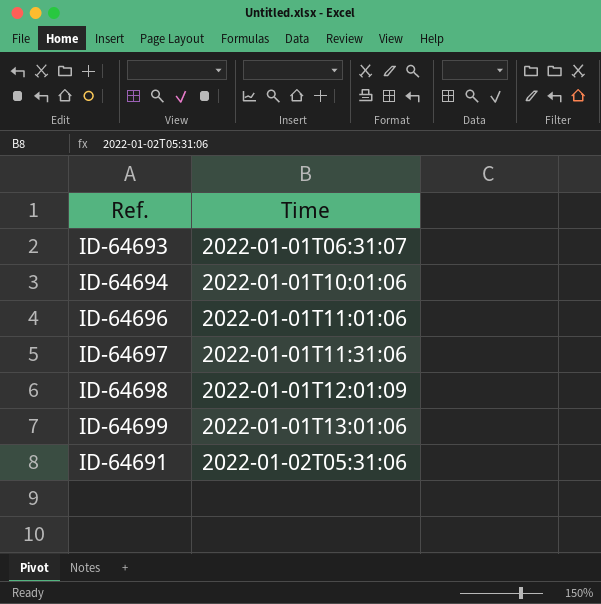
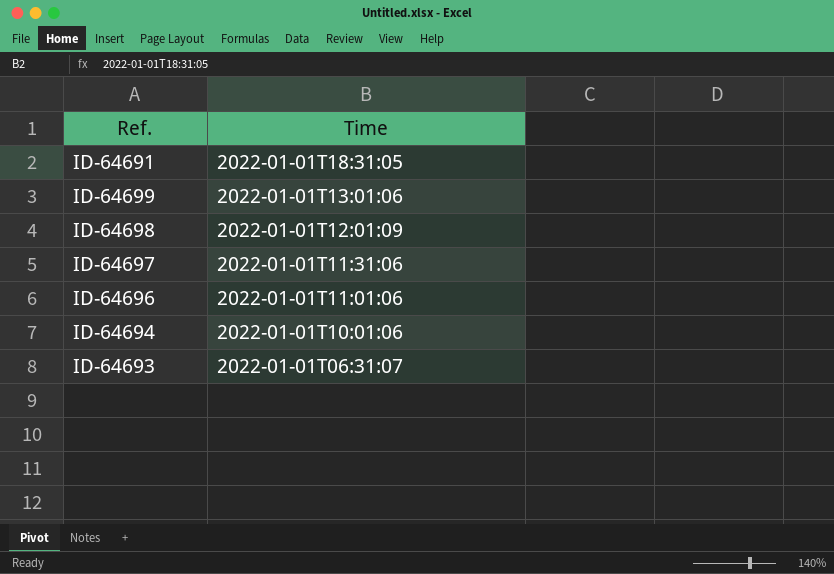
row order: Time ascending -> Time descending
ID-64691 | Time: 2022-01-02T05:31:06 -> 2022-01-01T18:31:05

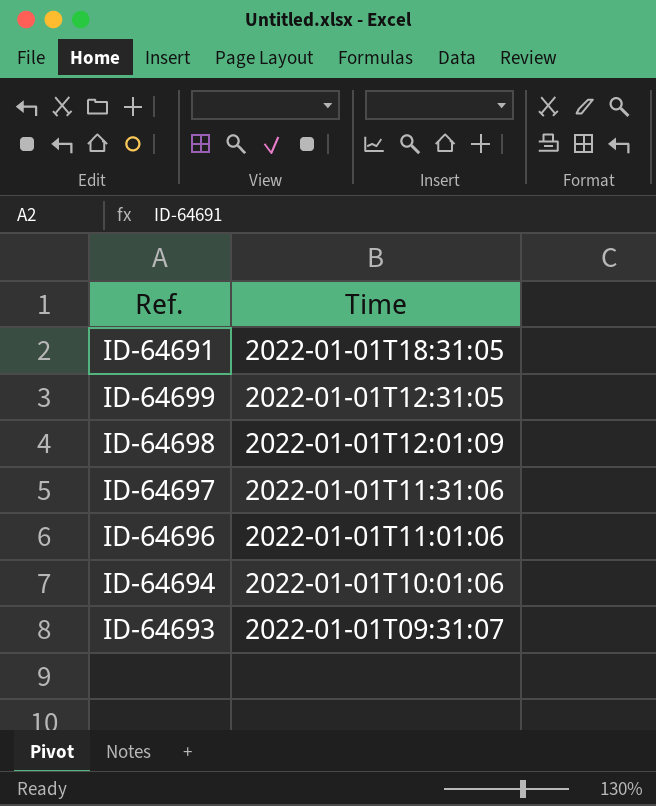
ID-64699 | Time: 2022-01-01T13:01:06 -> 2022-01-01T12:31:05
ID-64693 | Time: 2022-01-01T06:31:07 -> 2022-01-01T09:31:07

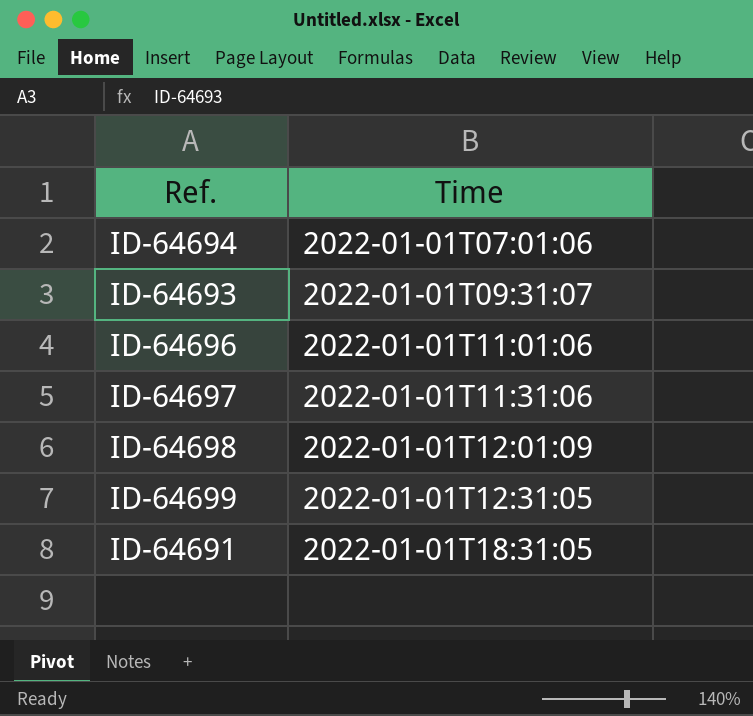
row order: Time descending -> Time ascending
ID-64694 | Time: 2022-01-01T10:01:06 -> 2022-01-01T07:01:06

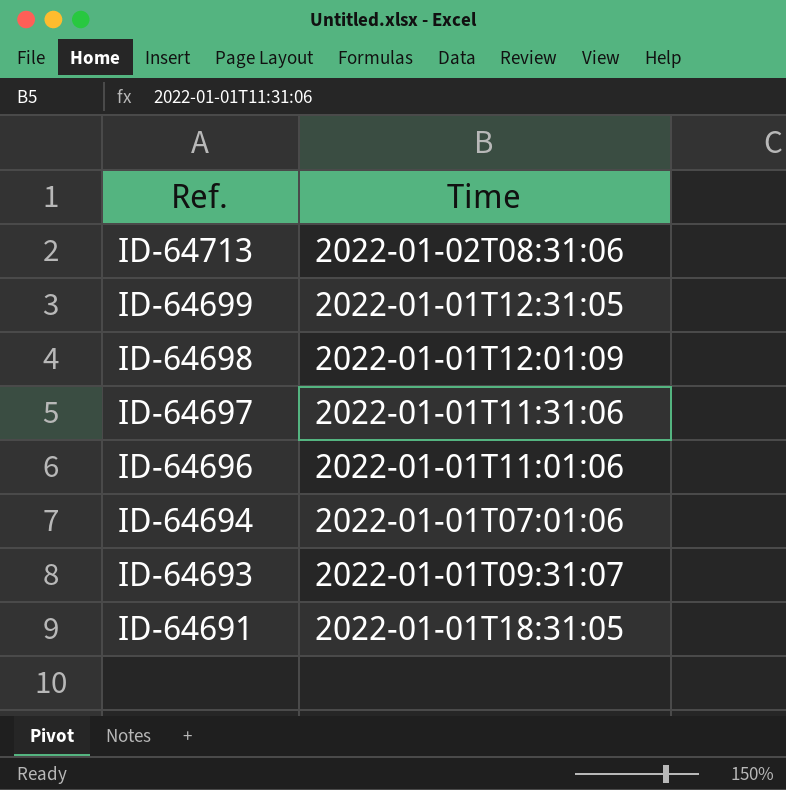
row order: Time ascending -> Ref. descending
row ID-64713: none -> 2022-01-02T08:31:06

